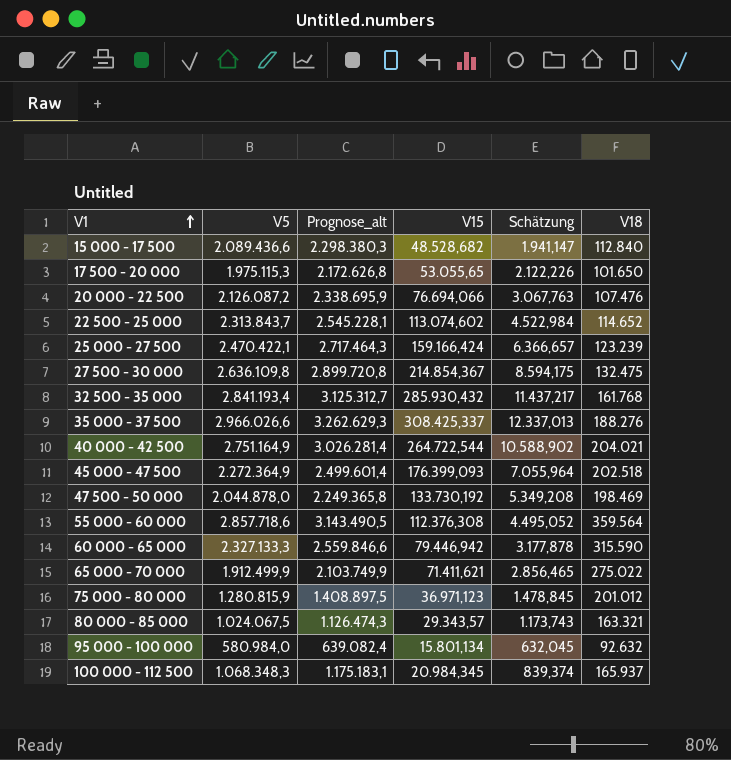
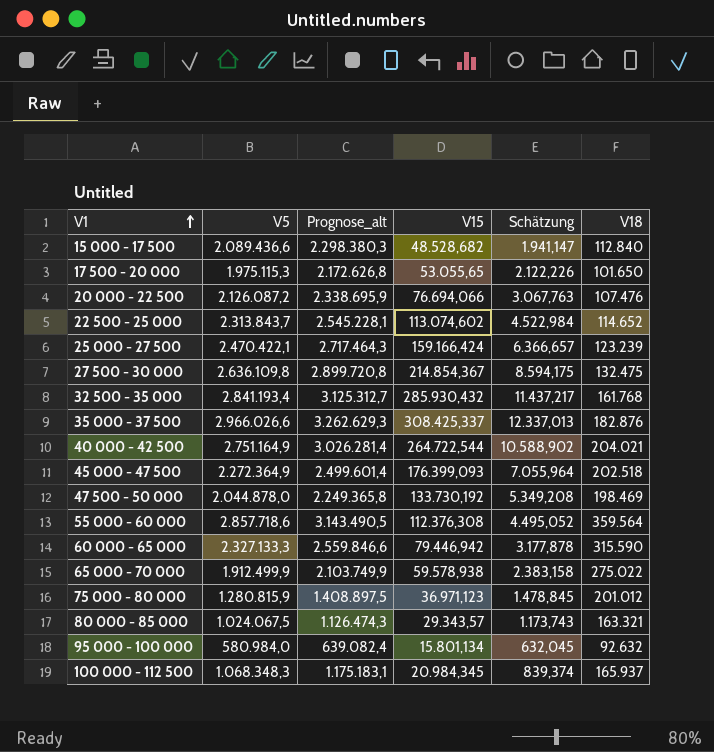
35 000 - 37 500 | V18: 188.276 -> 182.876
65 000 - 70 000 | V15: 71.411,621 -> 59.578,938
65 000 - 70 000 | Schätzung: 2.856,465 -> 2.383,158

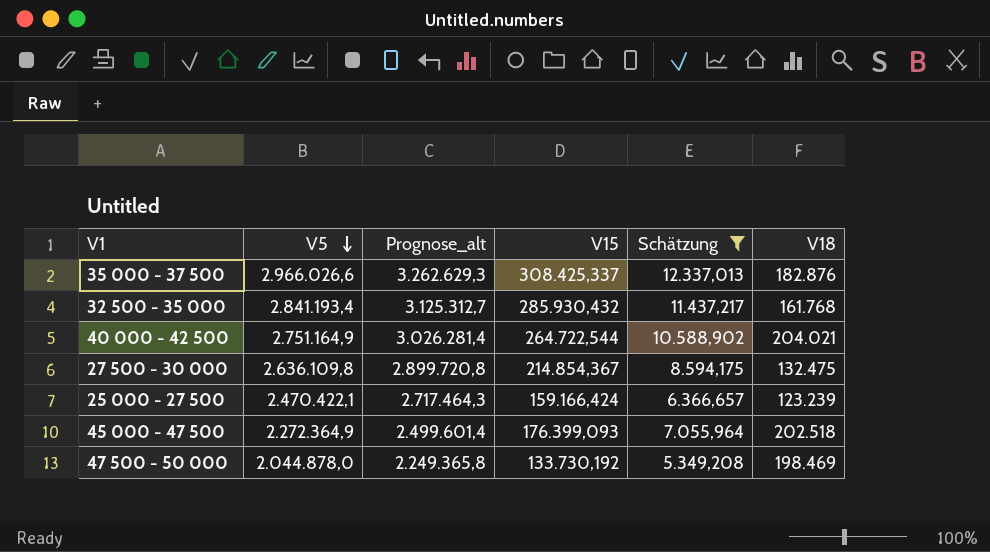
filter: none -> Schätzung >= 5.349,208
row order: V1 ascending -> V5 descending

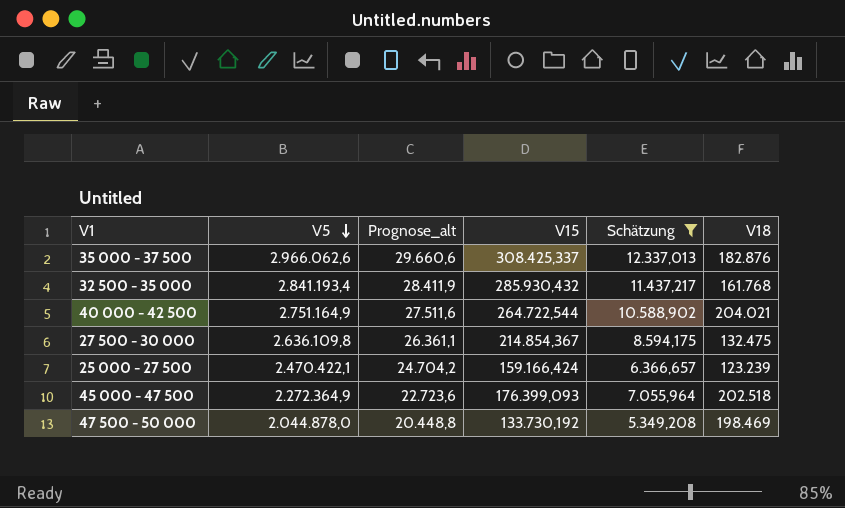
column Prognose_alt | formula: [V5] * 1,1 -> [V5] * 0,01
35 000 - 37 500 | V5: 2.966.026,6 -> 2.966.062,6

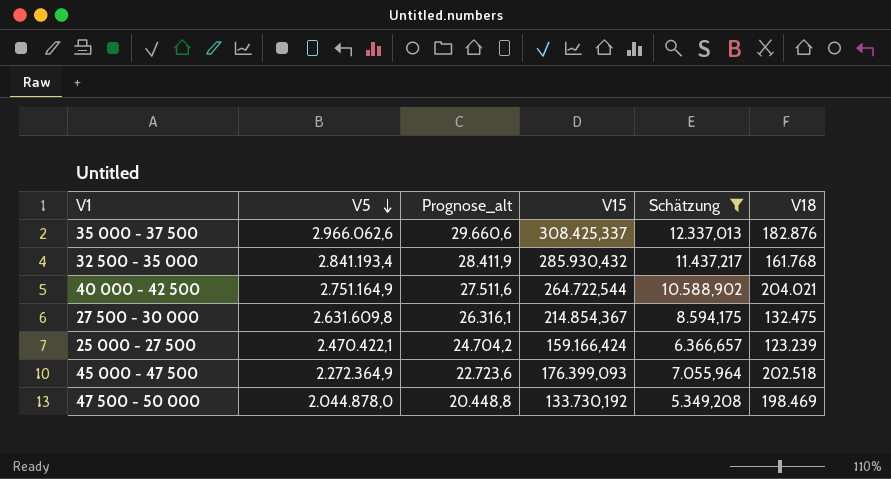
27 500 - 30 000 | V5: 2.636.109,8 -> 2.631.609,8
27 500 - 30 000 | Prognose_alt: 26.361,1 -> 26.316,1

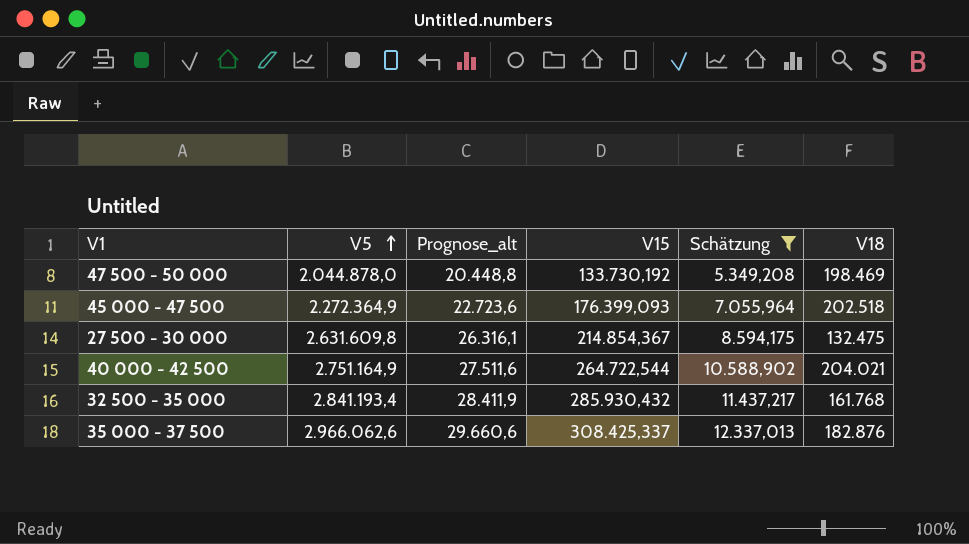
row order: V5 descending -> V5 ascending
row 25 000 - 27 500: 2.470.422,1 | 24.704,2 | 159.166,424 | 6.366,657 | 123.239 -> none

